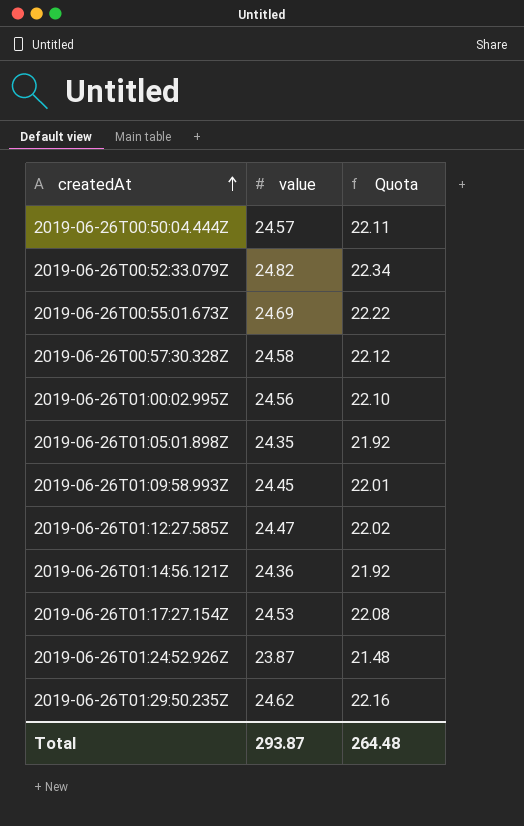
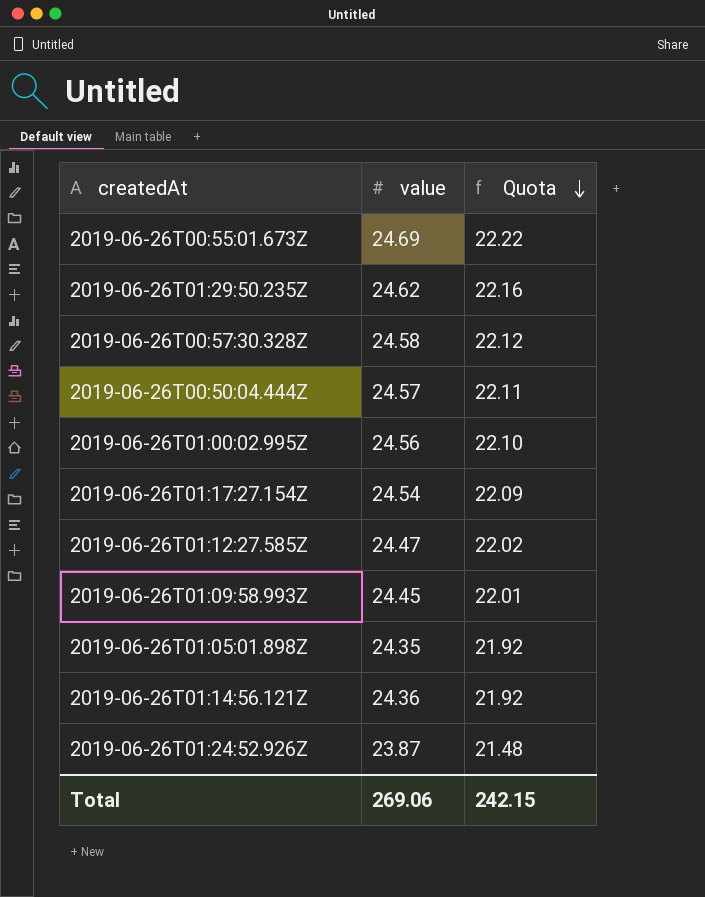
row order: createdAt ascending -> Quota descending
row 2019-06-26T00:52:33.079Z: 24.82 | 22.34 -> none
2019-06-26T01:17:27.154Z | value: 24.53 -> 24.54
2019-06-26T01:17:27.154Z | Quota: 22.08 -> 22.09
Total | value: 293.87 -> 269.06
Total | Quota: 264.48 -> 242.15

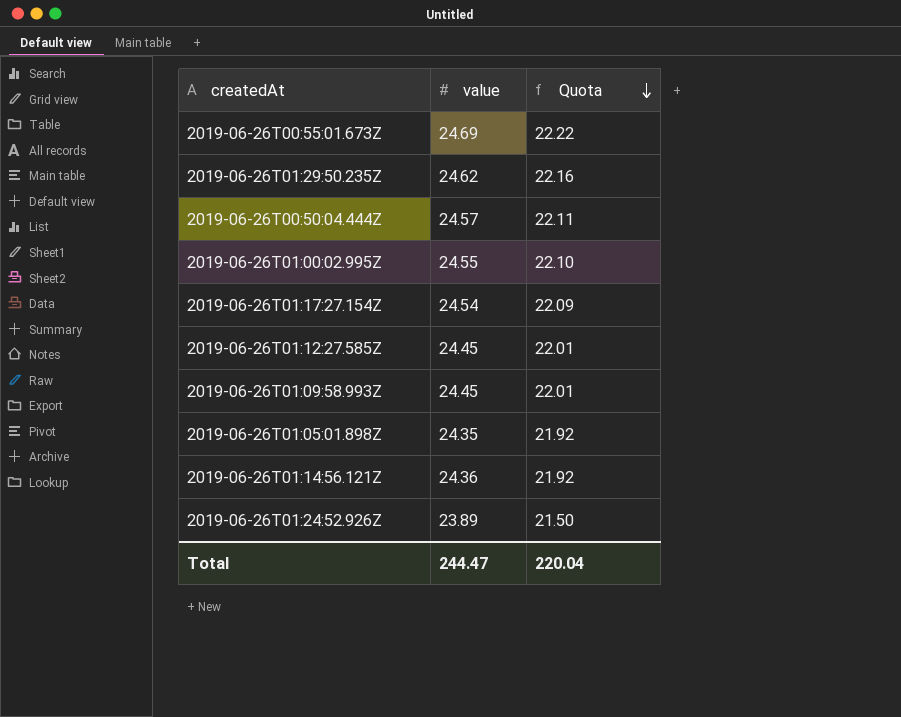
row 2019-06-26T00:57:30.328Z: 24.58 | 22.12 -> none
2019-06-26T01:00:02.995Z | value: 24.56 -> 24.55
2019-06-26T01:12:27.585Z | value: 24.47 -> 24.45
2019-06-26T01:12:27.585Z | Quota: 22.02 -> 22.01
2019-06-26T01:24:52.926Z | value: 23.87 -> 23.89
2019-06-26T01:24:52.926Z | Quota: 21.48 -> 21.50
Total | value: 269.06 -> 244.47
Total | Quota: 242.15 -> 220.04

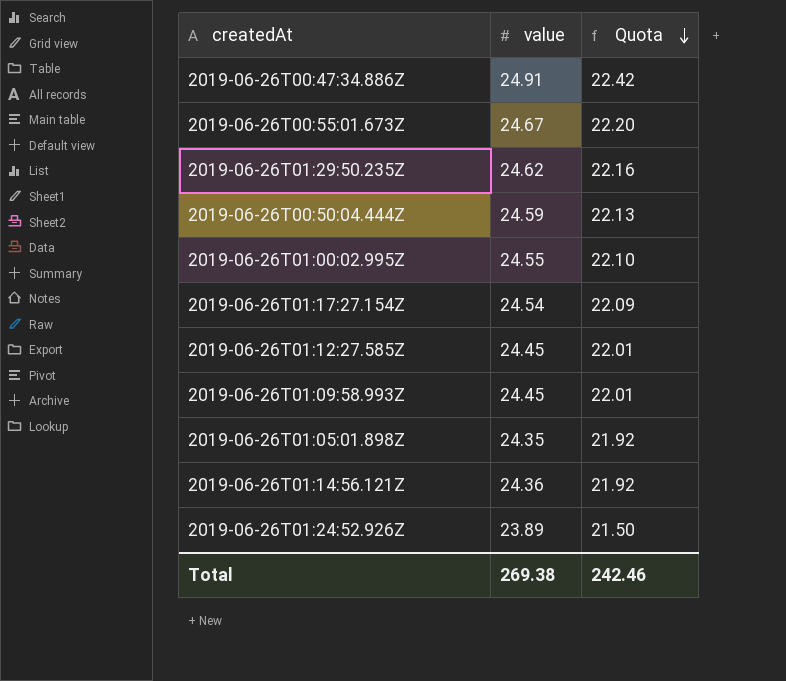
row 2019-06-26T00:47:34.886Z: none -> 24.91 | 22.42
2019-06-26T00:55:01.673Z | value: 24.69 -> 24.67
2019-06-26T00:55:01.673Z | Quota: 22.22 -> 22.20
2019-06-26T00:50:04.444Z | value: 24.57 -> 24.59
2019-06-26T00:50:04.444Z | Quota: 22.11 -> 22.13
Total | value: 244.47 -> 269.38
Total | Quota: 220.04 -> 242.46

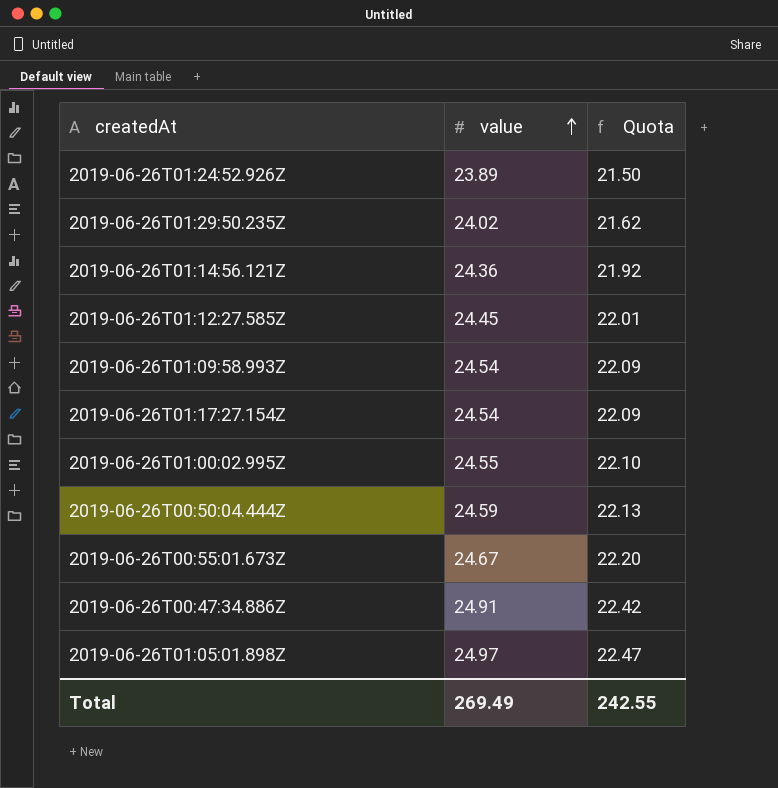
row order: Quota descending -> value ascending
2019-06-26T01:29:50.235Z | value: 24.62 -> 24.02
2019-06-26T01:29:50.235Z | Quota: 22.16 -> 21.62
2019-06-26T01:09:58.993Z | value: 24.45 -> 24.54
2019-06-26T01:09:58.993Z | Quota: 22.01 -> 22.09
2019-06-26T01:05:01.898Z | value: 24.35 -> 24.97
2019-06-26T01:05:01.898Z | Quota: 21.92 -> 22.47
Total | value: 269.38 -> 269.49
Total | Quota: 242.46 -> 242.55

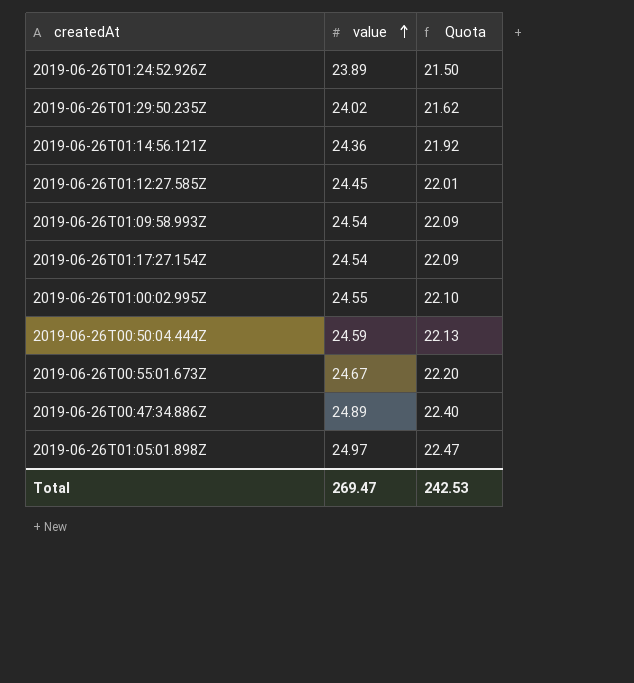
2019-06-26T00:47:34.886Z | value: 24.91 -> 24.89
2019-06-26T00:47:34.886Z | Quota: 22.42 -> 22.40
Total | value: 269.49 -> 269.47
Total | Quota: 242.55 -> 242.53

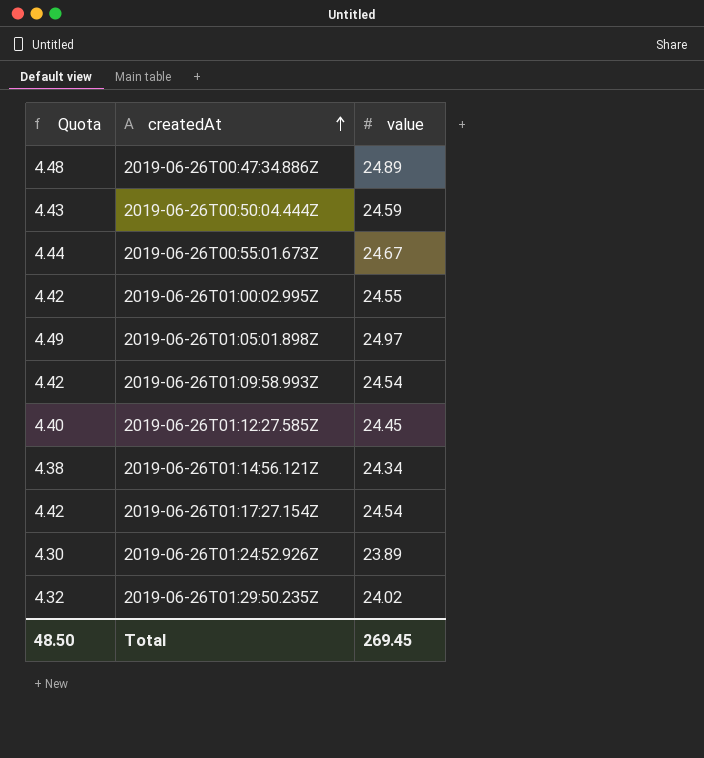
row order: value ascending -> createdAt ascending
column Quota | formula: [value] * 0.9 -> [value] * 0.18
column Quota | position: 3 -> 1
2019-06-26T01:14:56.121Z | value: 24.36 -> 24.34
Total | Quota: 242.53 -> 48.50
Total | value: 269.47 -> 269.45

